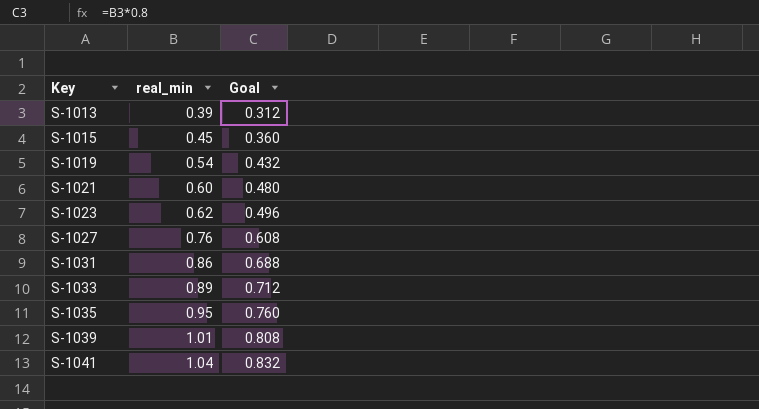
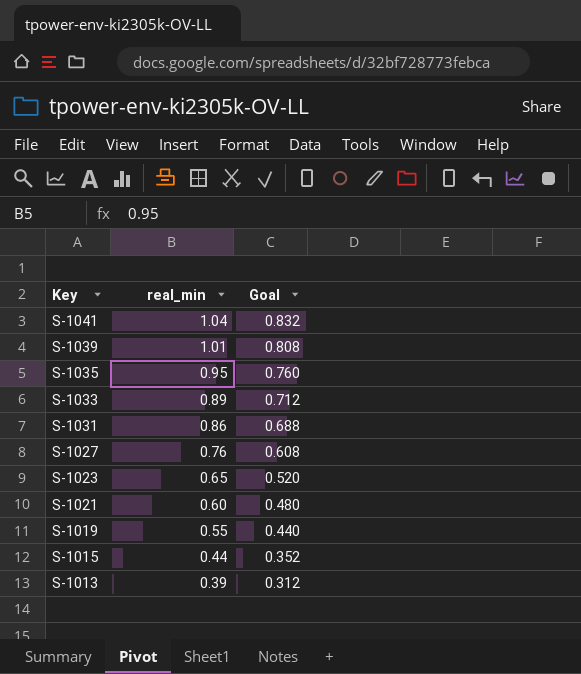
row order: Key ascending -> Key descending
S-1023 | real_min: 0.62 -> 0.65
S-1023 | Goal: 0.496 -> 0.520
S-1019 | real_min: 0.54 -> 0.55
S-1019 | Goal: 0.432 -> 0.440
S-1015 | real_min: 0.45 -> 0.44
S-1015 | Goal: 0.360 -> 0.352

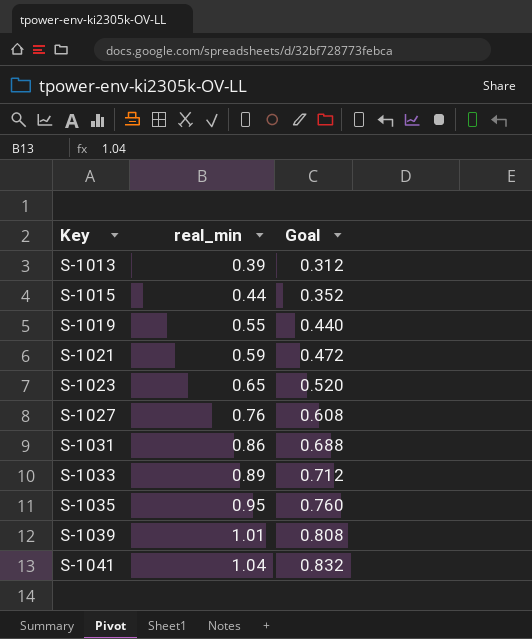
row order: Key descending -> Key ascending
S-1021 | real_min: 0.60 -> 0.59
S-1021 | Goal: 0.480 -> 0.472

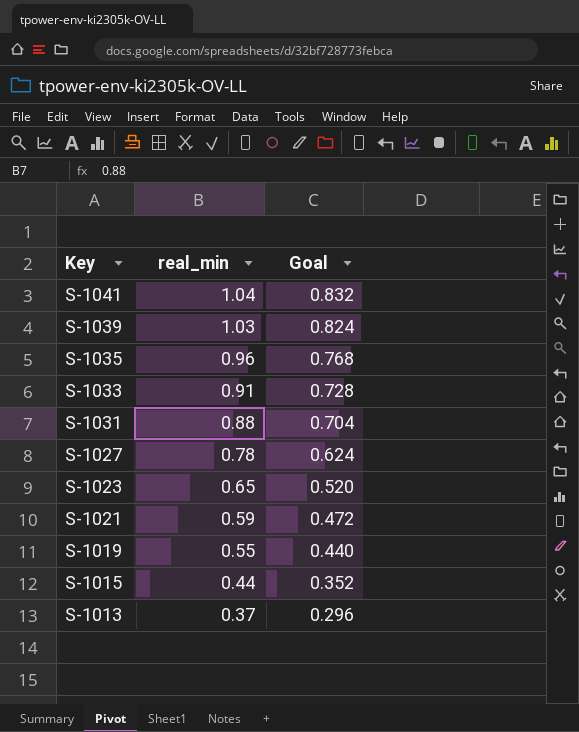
row order: Key ascending -> Key descending
S-1039 | real_min: 1.01 -> 1.03
S-1039 | Goal: 0.808 -> 0.824
S-1035 | real_min: 0.95 -> 0.96
S-1035 | Goal: 0.760 -> 0.768
S-1033 | real_min: 0.89 -> 0.91
S-1033 | Goal: 0.712 -> 0.728
S-1031 | real_min: 0.86 -> 0.88
S-1031 | Goal: 0.688 -> 0.704
S-1027 | real_min: 0.76 -> 0.78
S-1027 | Goal: 0.608 -> 0.624
S-1013 | real_min: 0.39 -> 0.37
S-1013 | Goal: 0.312 -> 0.296

